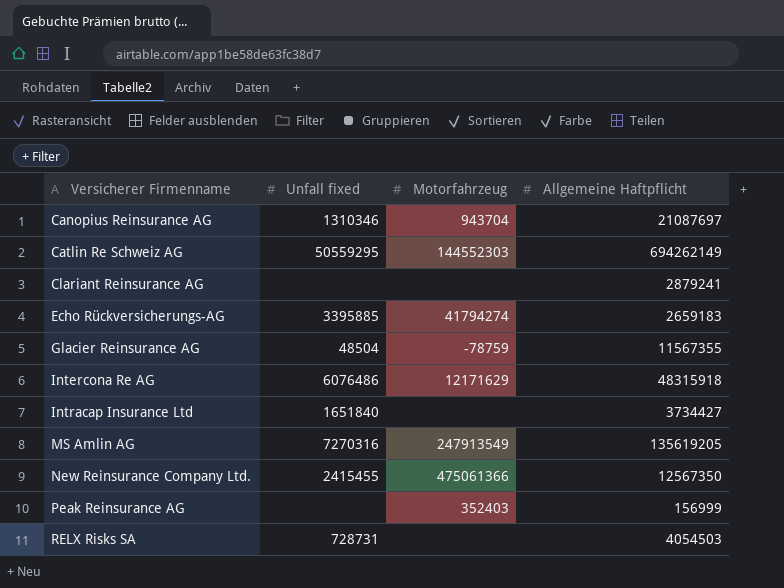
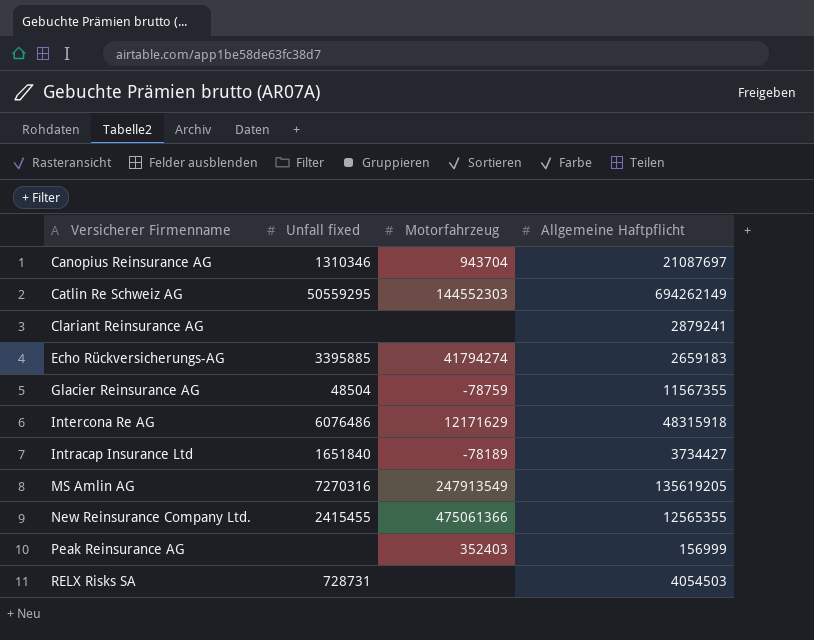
Intracap Insurance Ltd | Motorfahrzeug: none -> -78189
New Reinsurance Company Ltd. | Allgemeine Haftpflicht: 12567350 -> 12565355

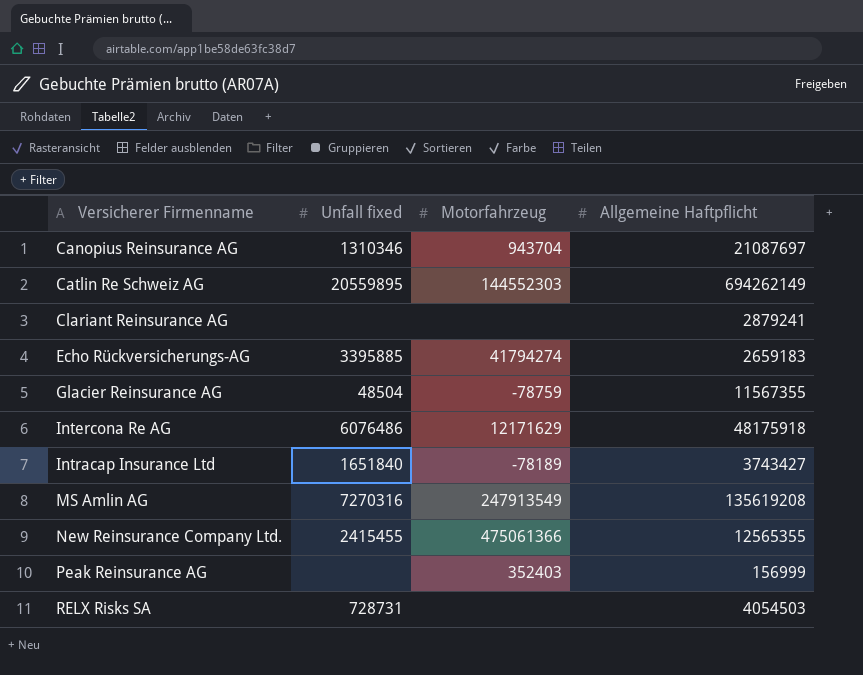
Catlin Re Schweiz AG | Unfall fixed: 50559295 -> 20559895
Intercona Re AG | Allgemeine Haftpflicht: 48315918 -> 48175918
Intracap Insurance Ltd | Allgemeine Haftpflicht: 3734427 -> 3743427
MS Amlin AG | Allgemeine Haftpflicht: 135619205 -> 135619208

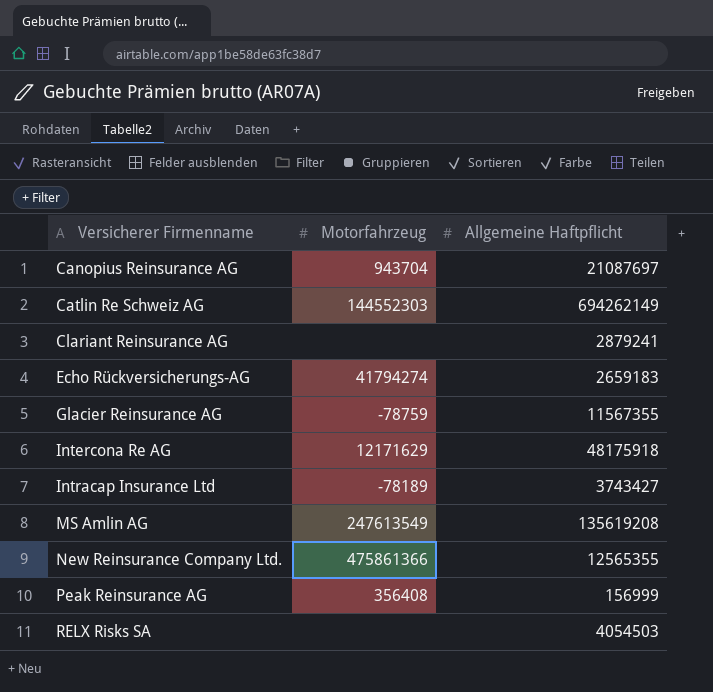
column Unfall fixed | position: 2 -> none
MS Amlin AG | Motorfahrzeug: 247913549 -> 247613549
New Reinsurance Company Ltd. | Motorfahrzeug: 475061366 -> 475861366
Peak Reinsurance AG | Motorfahrzeug: 352403 -> 356408

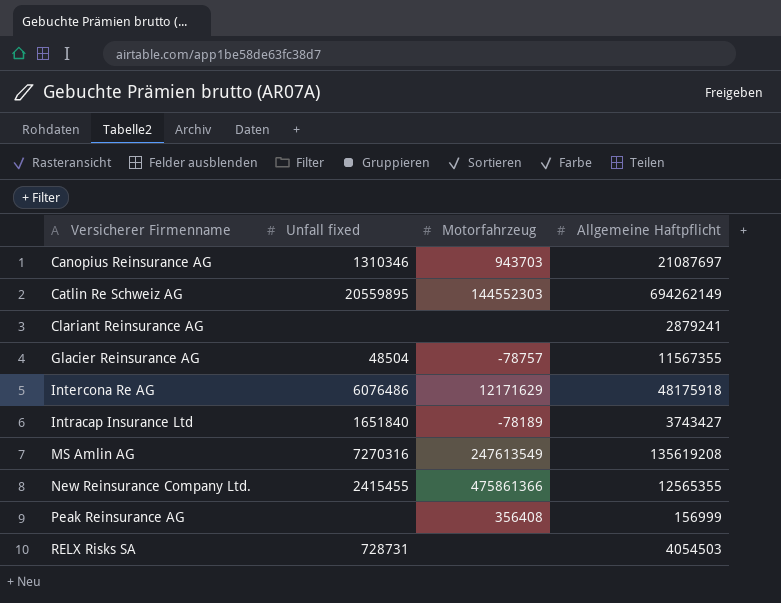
column Unfall fixed | position: none -> 2
row Echo Rückversicherungs-AG: 41794274 | 2659183 -> none
Canopius Reinsurance AG | Motorfahrzeug: 943704 -> 943703
Glacier Reinsurance AG | Motorfahrzeug: -78759 -> -78757

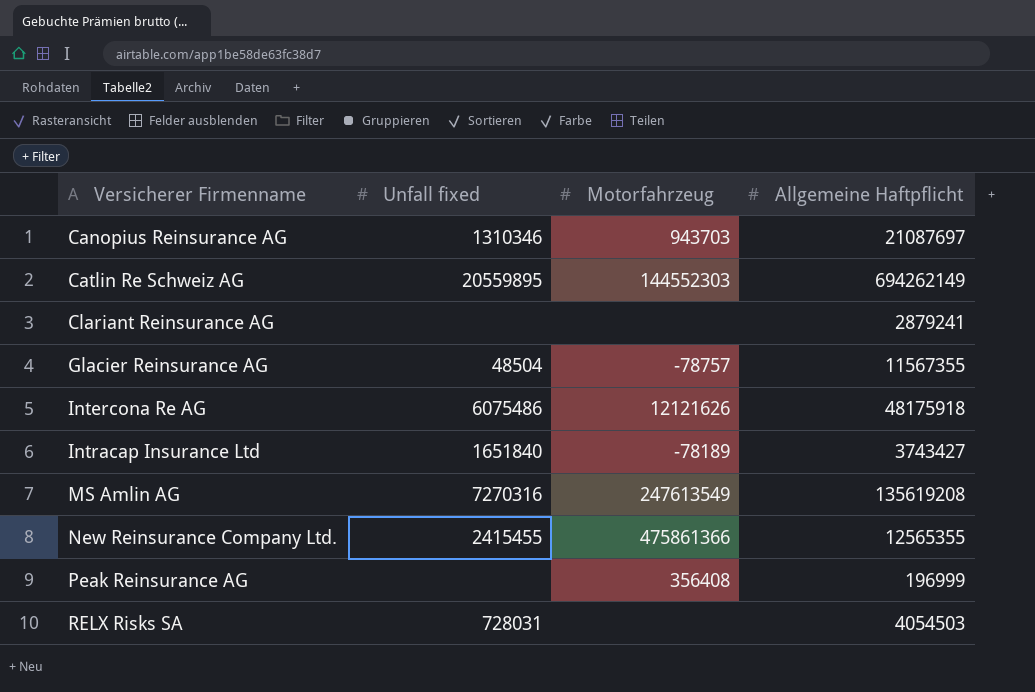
Intercona Re AG | Unfall fixed: 6076486 -> 6075486
Intercona Re AG | Motorfahrzeug: 12171629 -> 12121626
Peak Reinsurance AG | Allgemeine Haftpflicht: 156999 -> 196999
RELX Risks SA | Unfall fixed: 728731 -> 728031

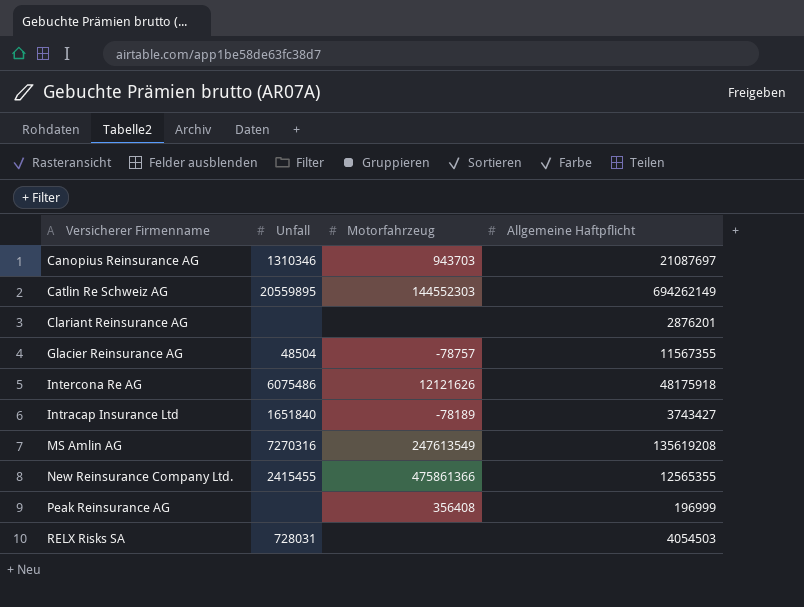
column name: Unfall fixed -> Unfall
Clariant Reinsurance AG | Allgemeine Haftpflicht: 2879241 -> 2876201

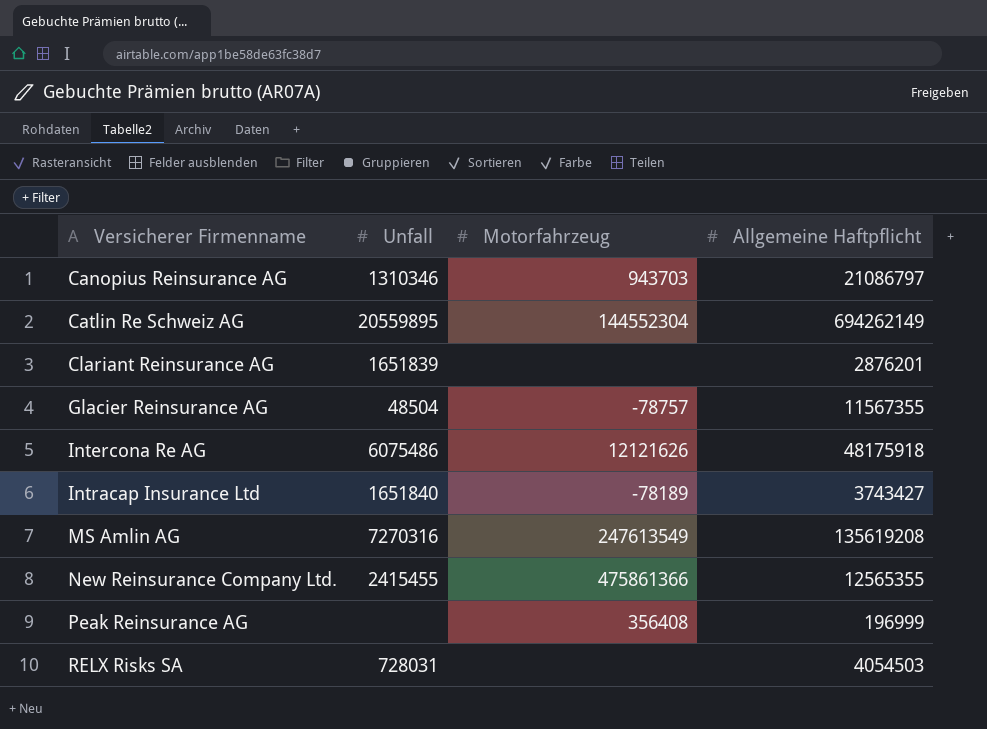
Canopius Reinsurance AG | Allgemeine Haftpflicht: 21087697 -> 21086797
Catlin Re Schweiz AG | Motorfahrzeug: 144552303 -> 144552304
Clariant Reinsurance AG | Unfall: none -> 1651839

